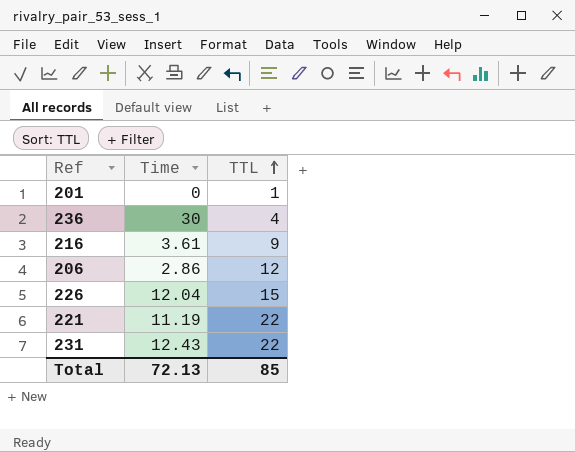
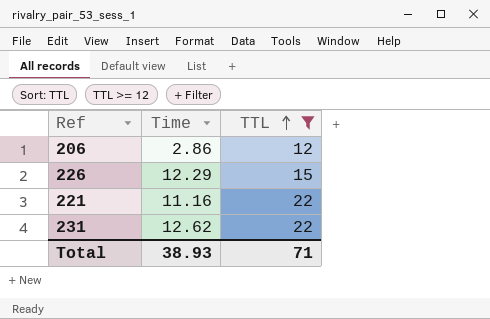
filter: none -> TTL >= 12
226 | Time: 12.04 -> 12.29
221 | Time: 11.19 -> 11.16
231 | Time: 12.43 -> 12.62
Total | Time: 72.13 -> 38.93
Total | TTL: 85 -> 71

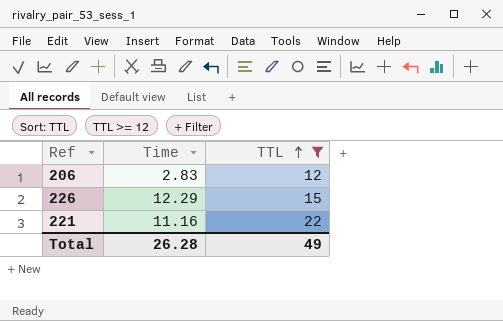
row 231: 12.62 | 22 -> none
206 | Time: 2.86 -> 2.83
Total | Time: 38.93 -> 26.28
Total | TTL: 71 -> 49

